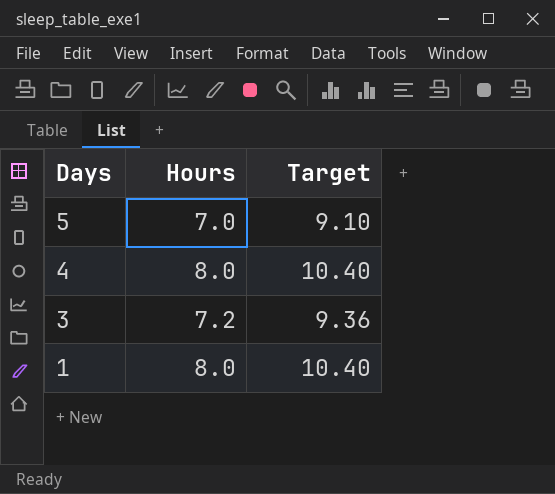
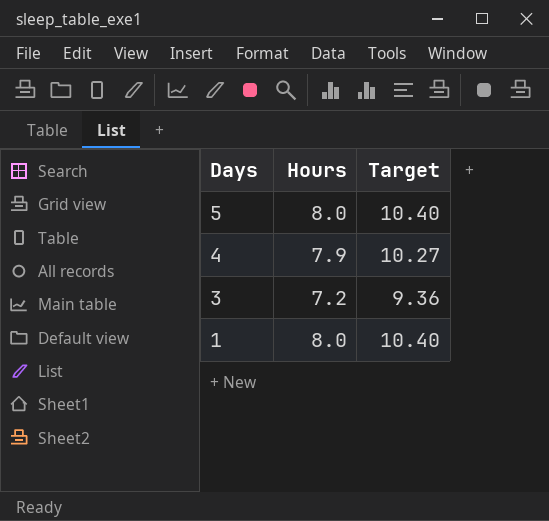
5 | Hours: 7.0 -> 8.0
5 | Target: 9.10 -> 10.40
4 | Hours: 8.0 -> 7.9
4 | Target: 10.40 -> 10.27

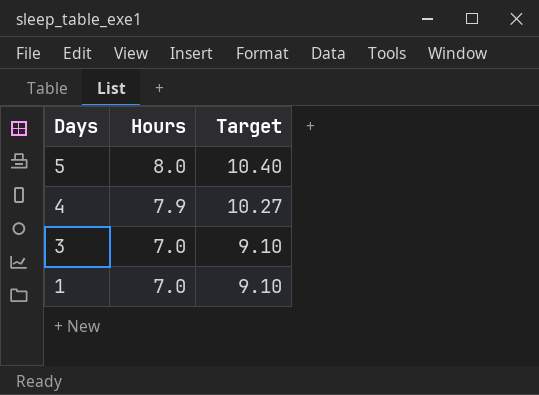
3 | Hours: 7.2 -> 7.0
3 | Target: 9.36 -> 9.10
1 | Hours: 8.0 -> 7.0
1 | Target: 10.40 -> 9.10

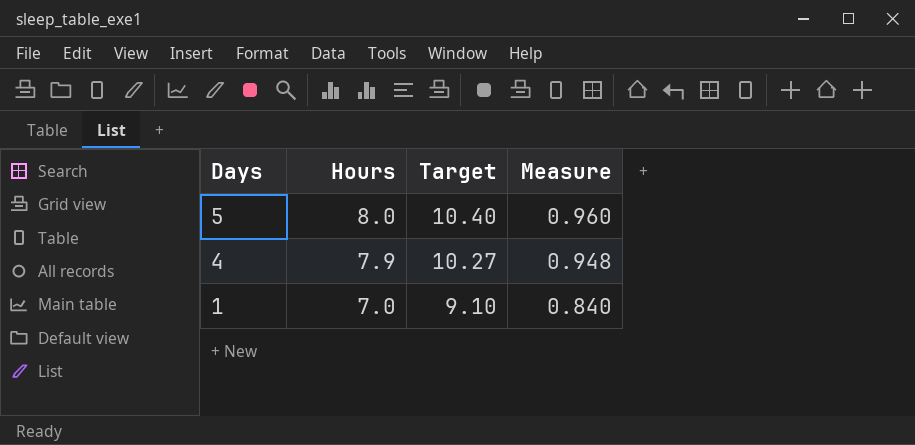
column Measure | formula: none -> [Hours] * 0.12
row 3: 7.0 | 9.10 -> none

